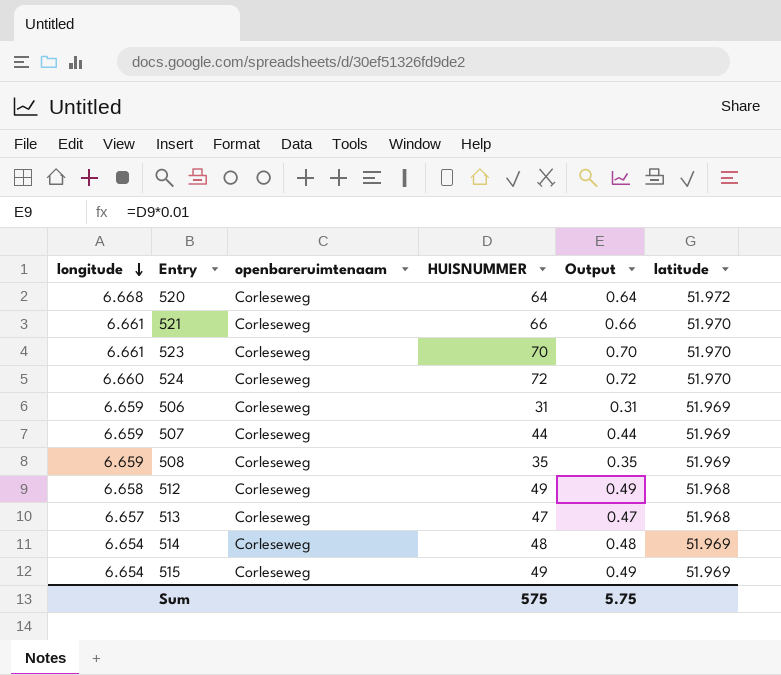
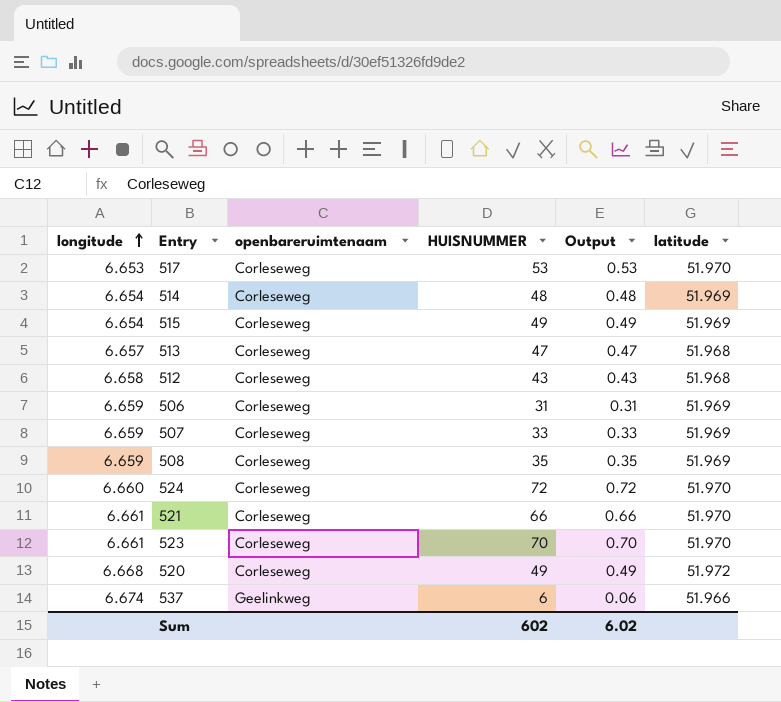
row order: longitude descending -> longitude ascending
row 517: none -> 6.653 | Corleseweg | 53 | 0.53 | 51.970
512 | HUISNUMMER: 49 -> 43
512 | Output: 0.49 -> 0.43
507 | HUISNUMMER: 44 -> 33
507 | Output: 0.44 -> 0.33
520 | HUISNUMMER: 64 -> 49
520 | Output: 0.64 -> 0.49
row 537: none -> 6.674 | Geelinkweg | 6 | 0.06 | 51.966
Sum | HUISNUMMER: 575 -> 602
Sum | Output: 5.75 -> 6.02

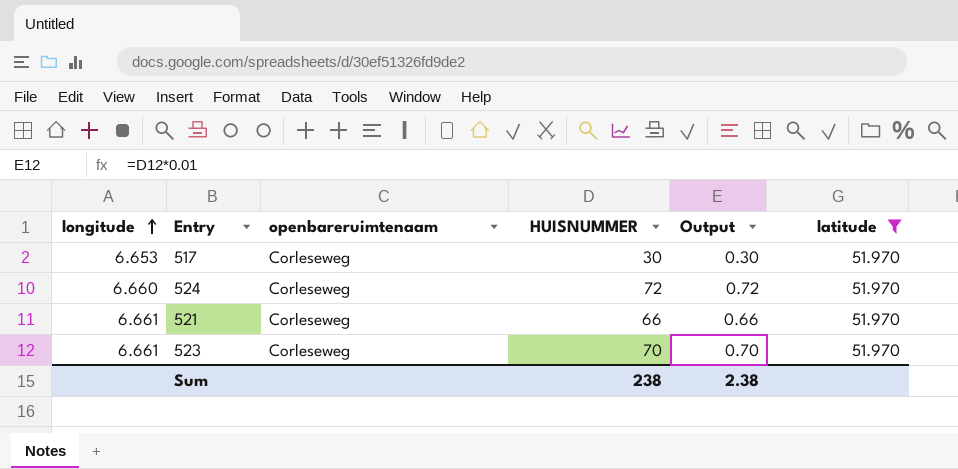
filter: none -> latitude = 51.970
517 | HUISNUMMER: 53 -> 30
517 | Output: 0.53 -> 0.30
Sum | HUISNUMMER: 602 -> 238
Sum | Output: 6.02 -> 2.38

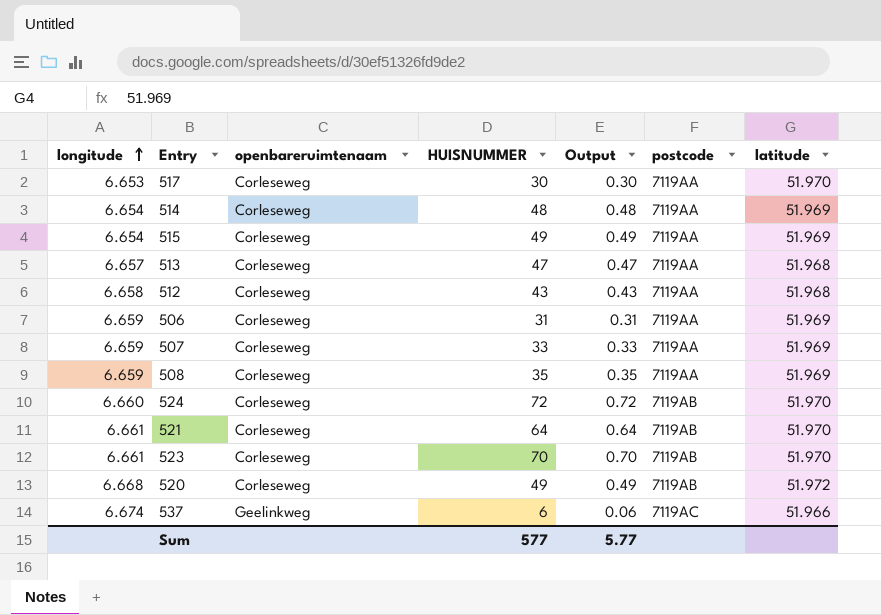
filter: latitude = 51.970 -> none
column postcode | position: none -> 6
521 | HUISNUMMER: 66 -> 64
521 | Output: 0.66 -> 0.64
Sum | HUISNUMMER: 238 -> 577
Sum | Output: 2.38 -> 5.77

